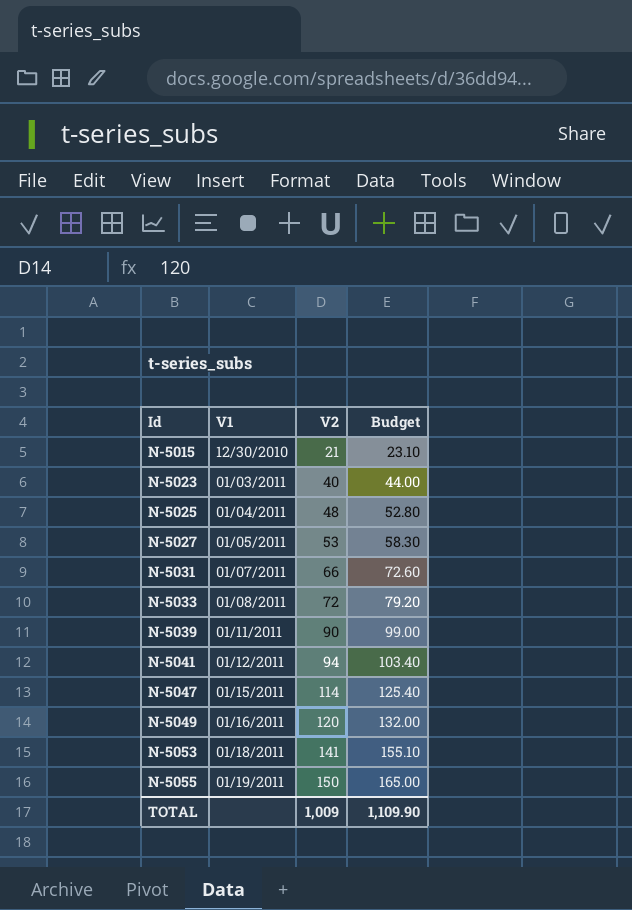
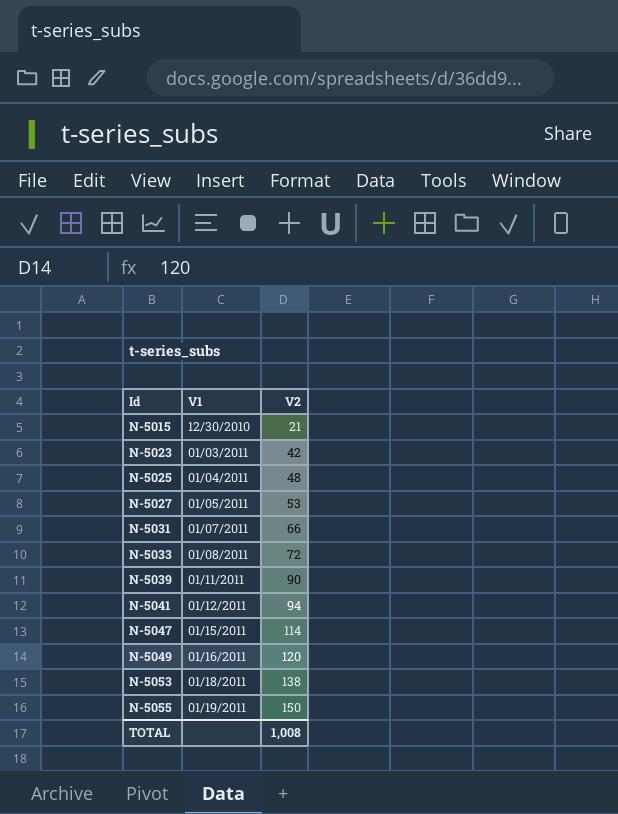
column Budget | formula: [V2] * 1.1 -> none
N-5023 | V2: 40 -> 42
N-5053 | V2: 141 -> 138
TOTAL | V2: 1,009 -> 1,008

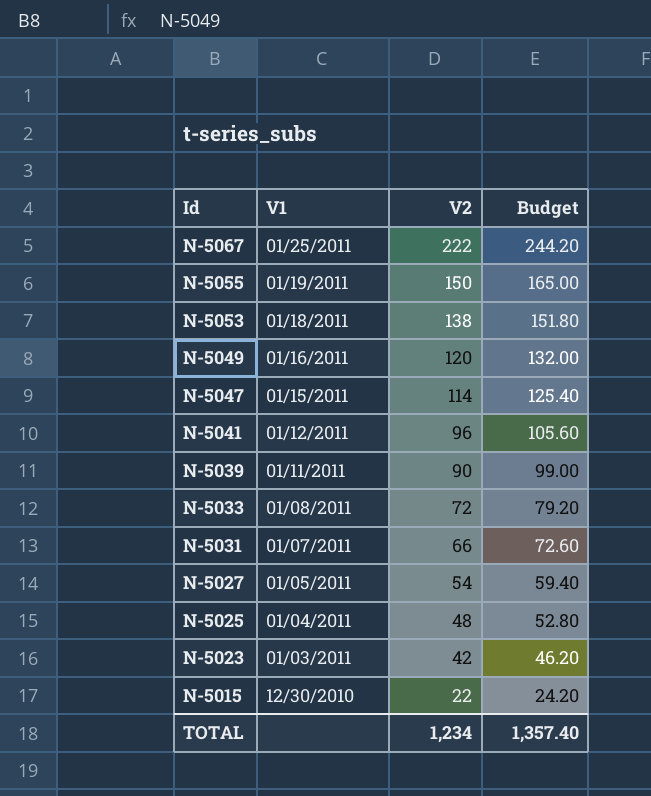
row order: Id ascending -> Id descending
column Budget | formula: none -> [V2] * 1.1
row N-5067: none -> 01/25/2011 | 222 | 244.20
N-5041 | V2: 94 -> 96
N-5027 | V2: 53 -> 54
N-5015 | V2: 21 -> 22
TOTAL | V2: 1,008 -> 1,234

